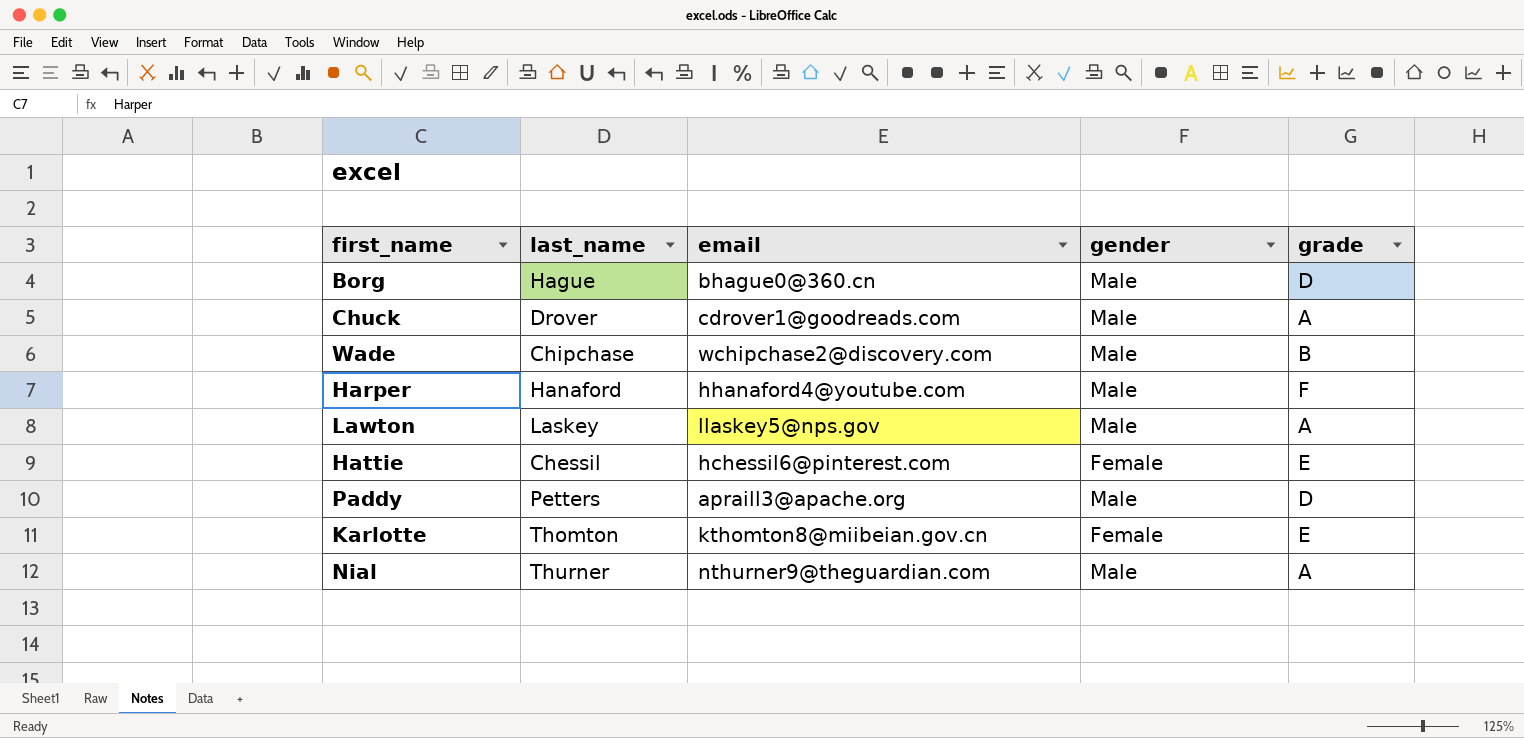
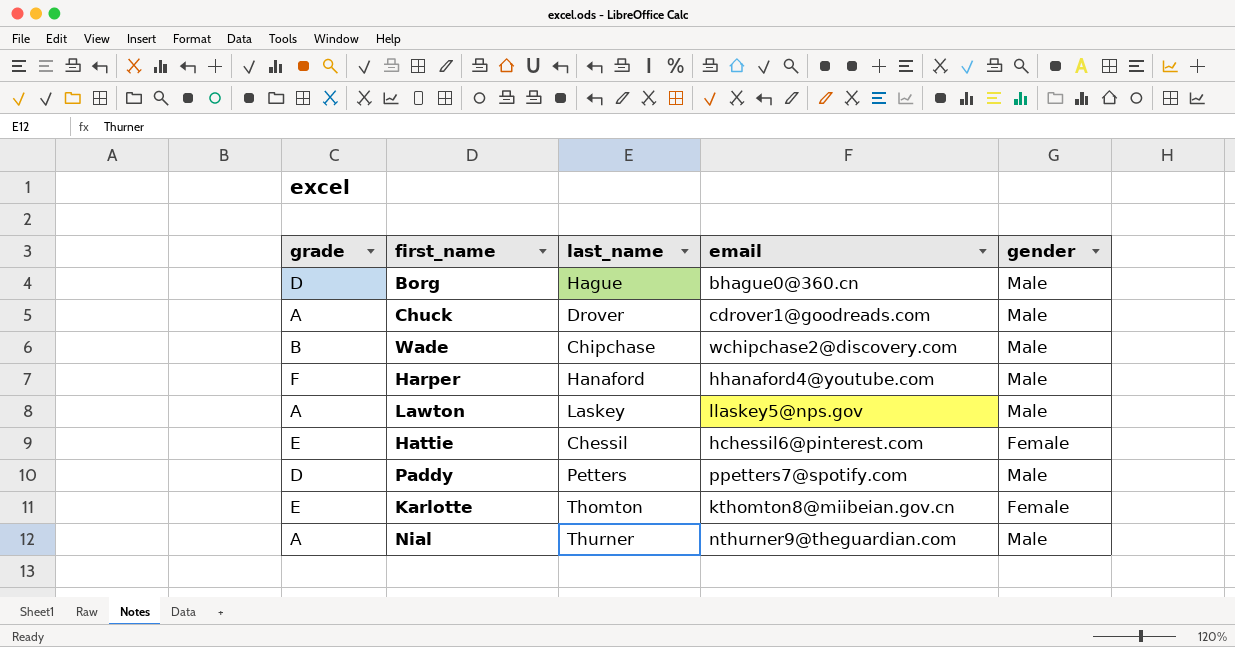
column grade | position: 5 -> 1
Paddy | email: apraill3@apache.org -> ppetters7@spotify.com

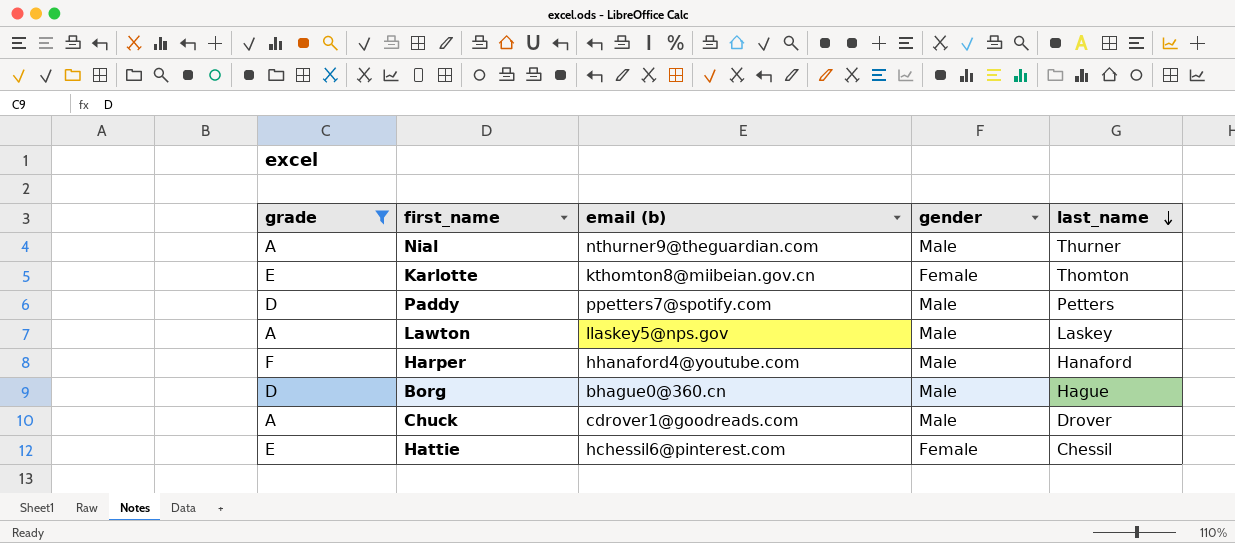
filter: none -> grade != B
row order: none -> last_name descending
column name: email -> email (b)
column last_name | position: 3 -> 5

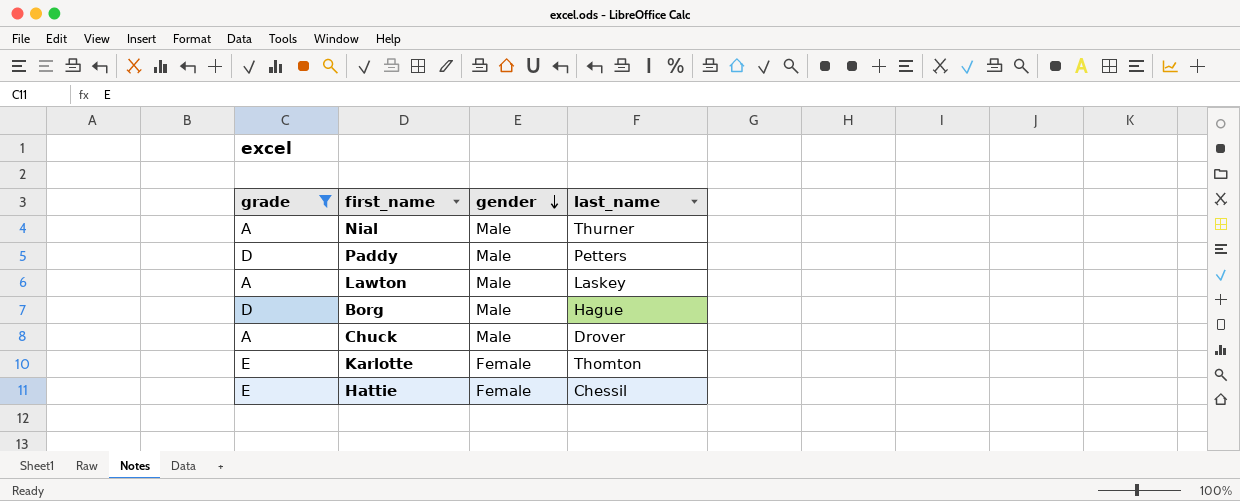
row order: last_name descending -> gender descending
column email (b) | position: 3 -> none
row Harper: F | hhanaford4@youtube.com | Male | Hanaford -> none

